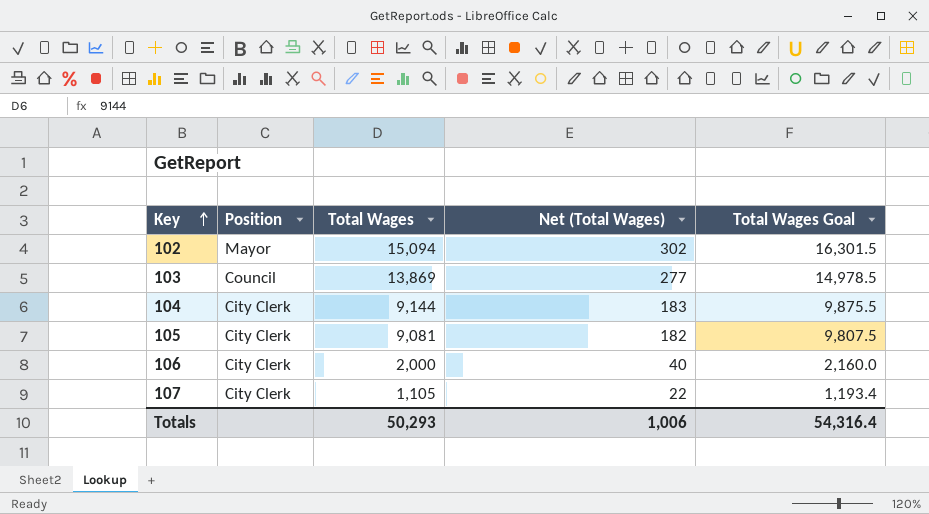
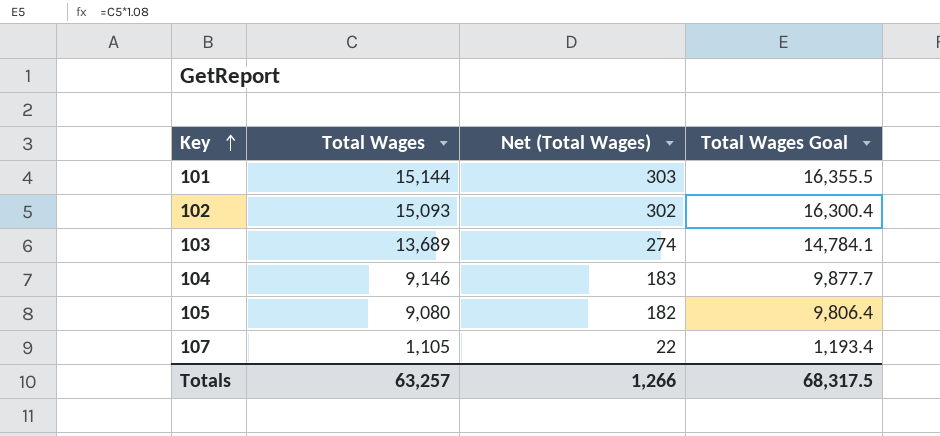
column Position | position: 2 -> none
row 106: City Clerk | 2,000 | 40 | 2,160.0 -> none
row 101: none -> 15,144 | 303 | 16,355.5
102 | Total Wages: 15,094 -> 15,093
102 | Total Wages Goal: 16,301.5 -> 16,300.4
103 | Total Wages: 13,869 -> 13,689
103 | Net (Total Wages): 277 -> 274
103 | Total Wages Goal: 14,978.5 -> 14,784.1
104 | Total Wages: 9,144 -> 9,146
104 | Total Wages Goal: 9,875.5 -> 9,877.7
105 | Total Wages: 9,081 -> 9,080
105 | Total Wages Goal: 9,807.5 -> 9,806.4
Totals | Total Wages: 50,293 -> 63,257
Totals | Net (Total Wages): 1,006 -> 1,266
Totals | Total Wages Goal: 54,316.4 -> 68,317.5

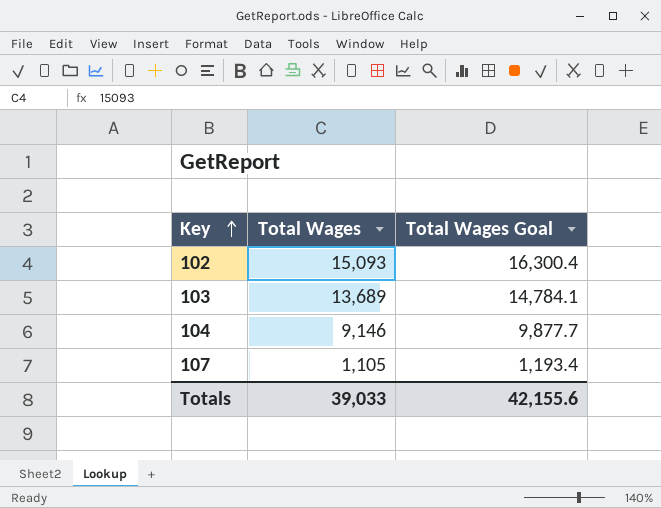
column Net (Total Wages) | formula: [Total Wages] * 0.02 -> none
row 101: 15,144 | 303 | 16,355.5 -> none
row 105: 9,080 | 182 | 9,806.4 -> none
Totals | Total Wages: 63,257 -> 39,033
Totals | Total Wages Goal: 68,317.5 -> 42,155.6

